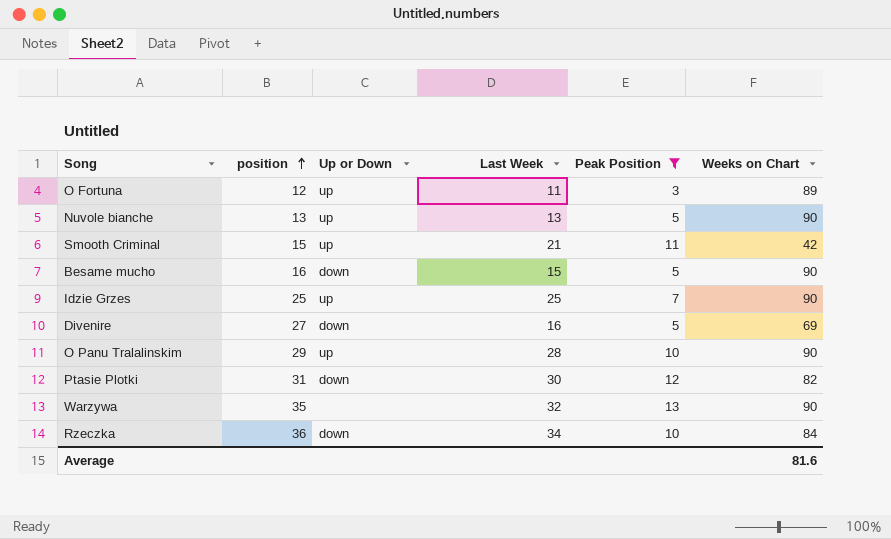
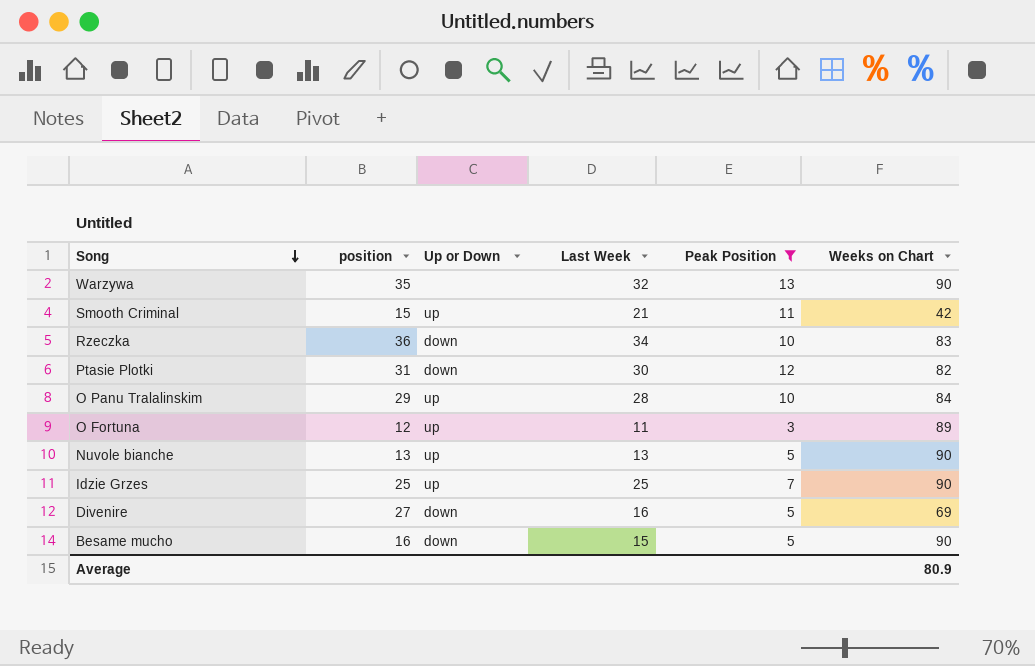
row order: position ascending -> Song descending
Rzeczka | Weeks on Chart: 84 -> 83
O Panu Tralalinskim | Weeks on Chart: 90 -> 84
Average | Weeks on Chart: 81.6 -> 80.9

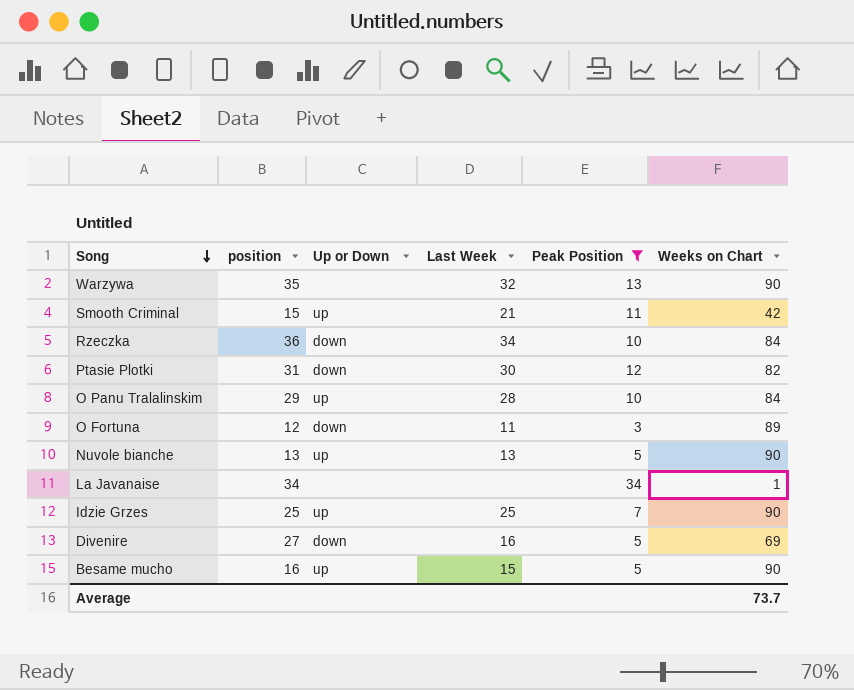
Rzeczka | Weeks on Chart: 83 -> 84
O Fortuna | Up or Down: up -> down
row La Javanaise: none -> 34 | none | none | 34 | 1
Besame mucho | Up or Down: down -> up
Average | Weeks on Chart: 80.9 -> 73.7

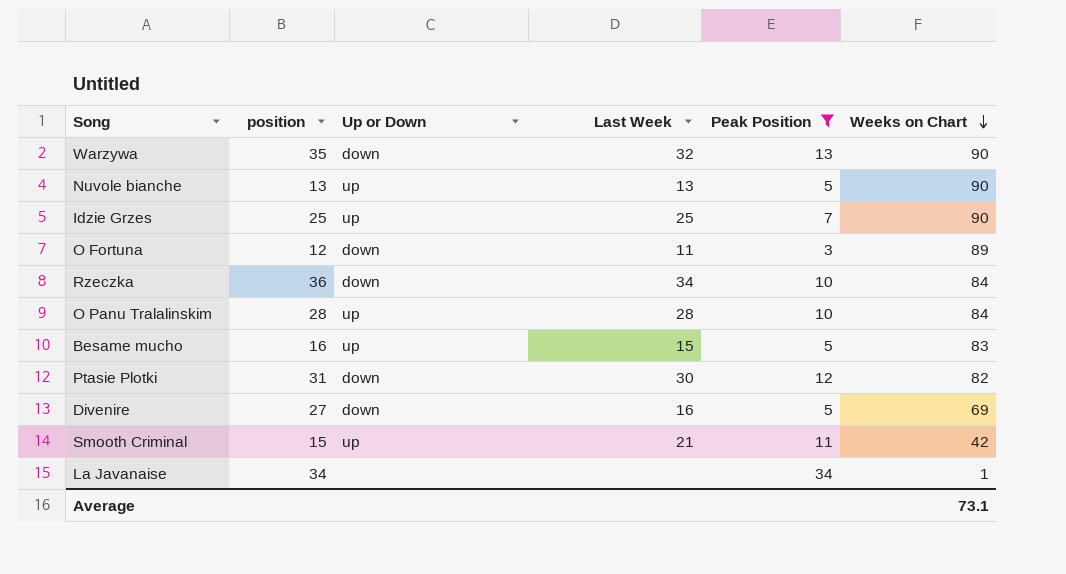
row order: Song descending -> Weeks on Chart descending
Warzywa | Up or Down: none -> down
O Panu Tralalinskim | position: 29 -> 28
Besame mucho | Weeks on Chart: 90 -> 83
Average | Weeks on Chart: 73.7 -> 73.1

